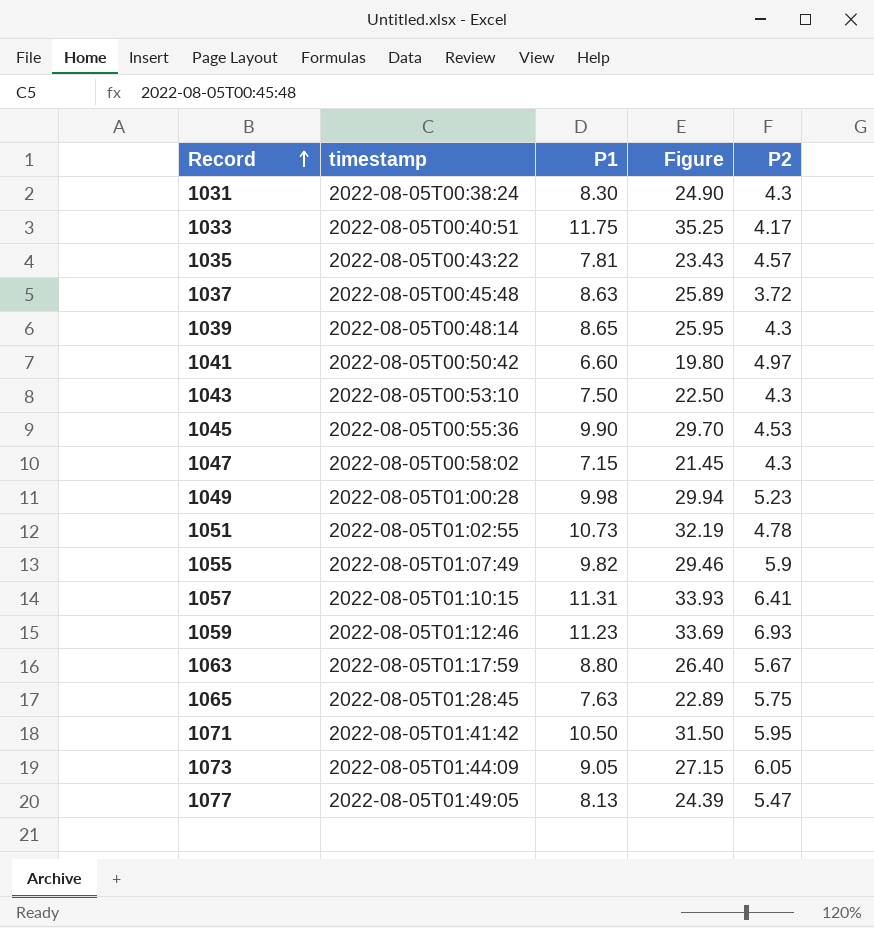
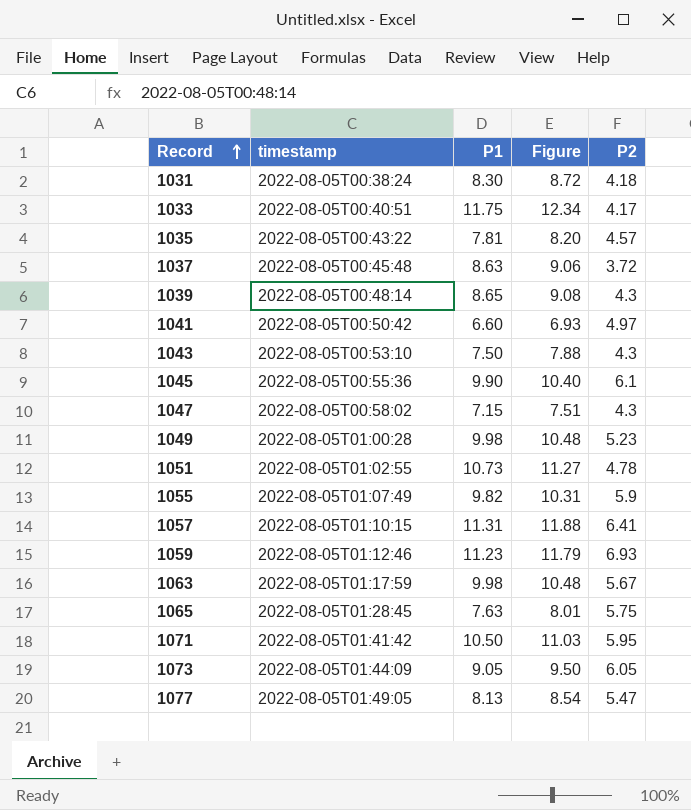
column Figure | formula: [P1] * 3 -> [P1] * 1.05
1031 | P2: 4.3 -> 4.18
1045 | P2: 4.53 -> 6.1
1063 | P1: 8.80 -> 9.98

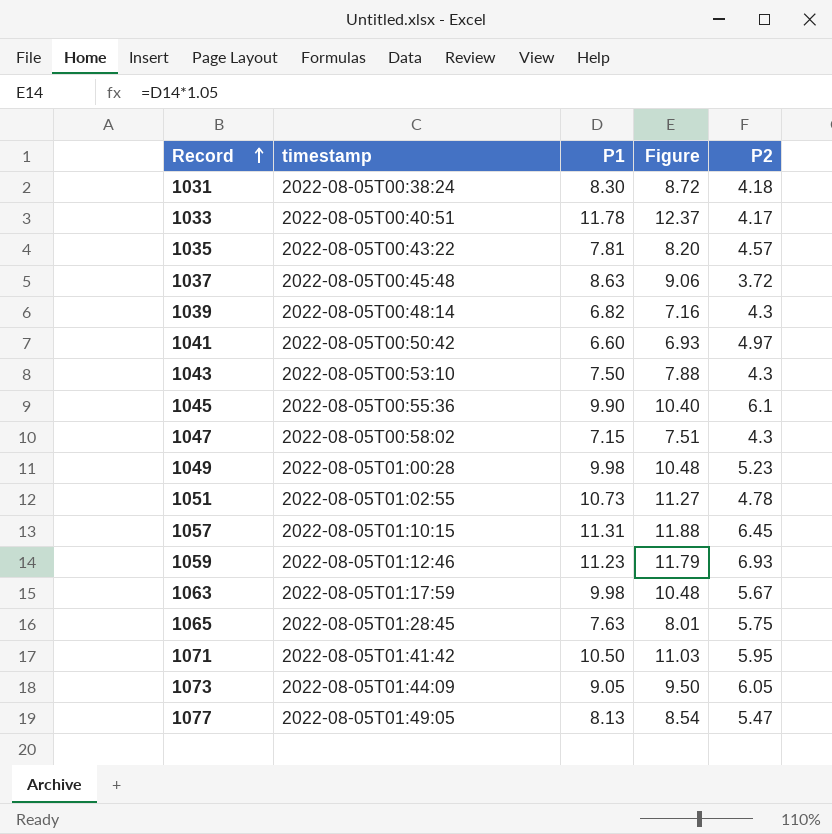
row 1055: 2022-08-05T01:07:49 | 9.82 | 10.31 | 5.9 -> none
1033 | P1: 11.75 -> 11.78
1033 | Figure: 12.34 -> 12.37
1039 | P1: 8.65 -> 6.82
1039 | Figure: 9.08 -> 7.16
1057 | P2: 6.41 -> 6.45

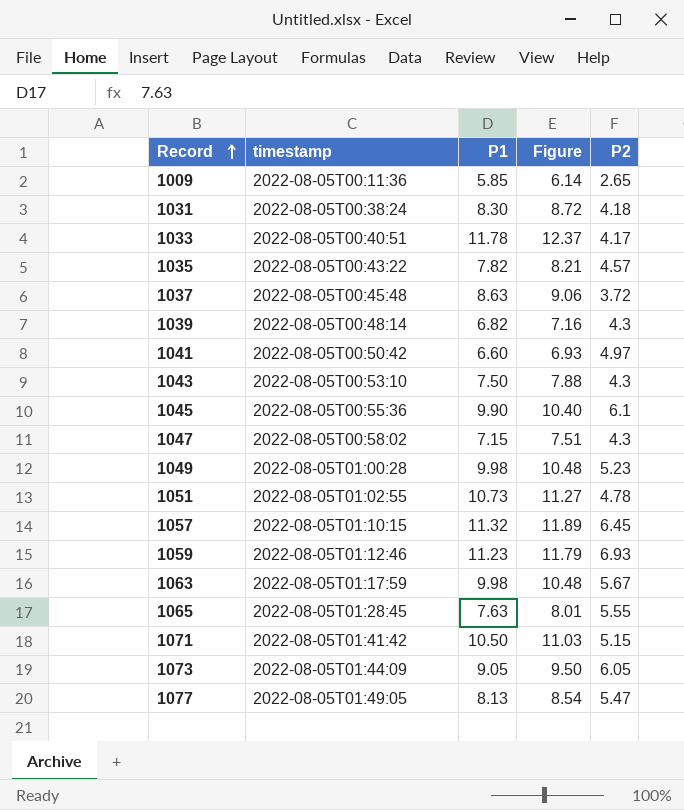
row 1009: none -> 2022-08-05T00:11:36 | 5.85 | 6.14 | 2.65
1035 | P1: 7.81 -> 7.82
1035 | Figure: 8.20 -> 8.21
1057 | P1: 11.31 -> 11.32
1057 | Figure: 11.88 -> 11.89
1065 | P2: 5.75 -> 5.55
1071 | P2: 5.95 -> 5.15

